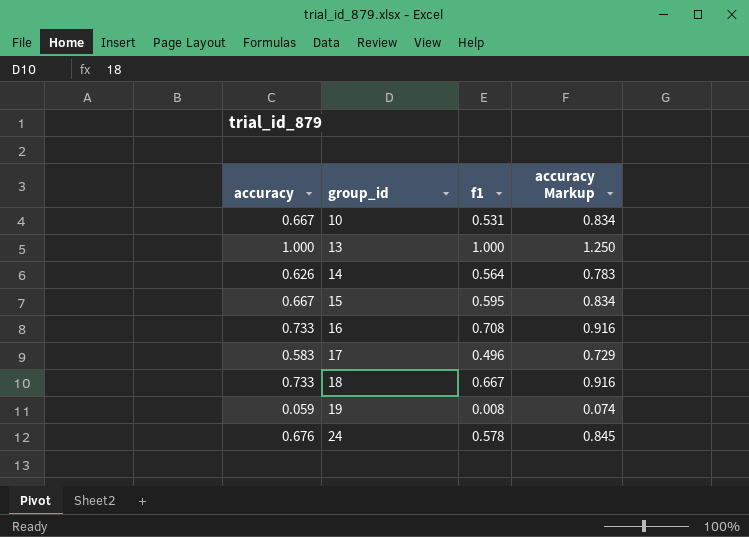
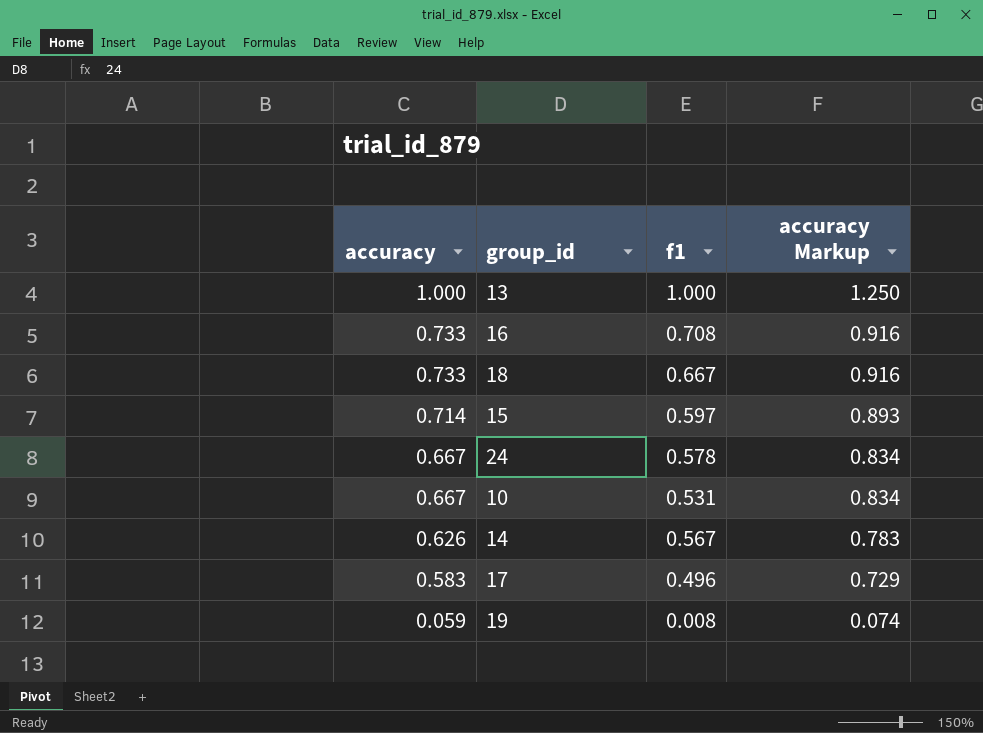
row order: group_id ascending -> accuracy descending
15 | accuracy: 0.667 -> 0.714
15 | f1: 0.595 -> 0.597
15 | accuracy Markup: 0.834 -> 0.893
24 | accuracy: 0.676 -> 0.667
24 | accuracy Markup: 0.845 -> 0.834
14 | f1: 0.564 -> 0.567

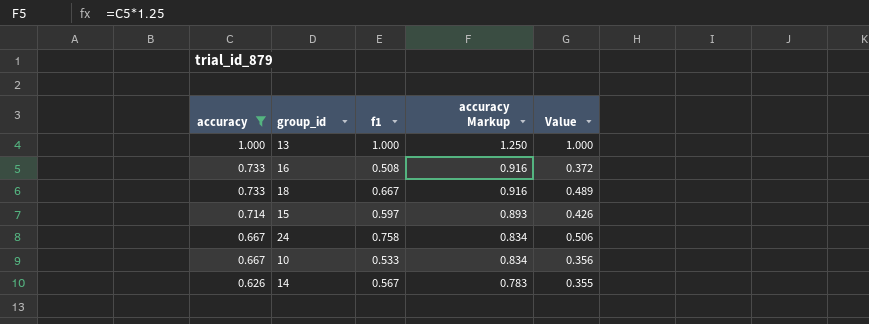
filter: none -> accuracy >= 0.626
column Value | formula: none -> [accuracy] * [f1]
16 | f1: 0.708 -> 0.508
24 | f1: 0.578 -> 0.758
10 | f1: 0.531 -> 0.533

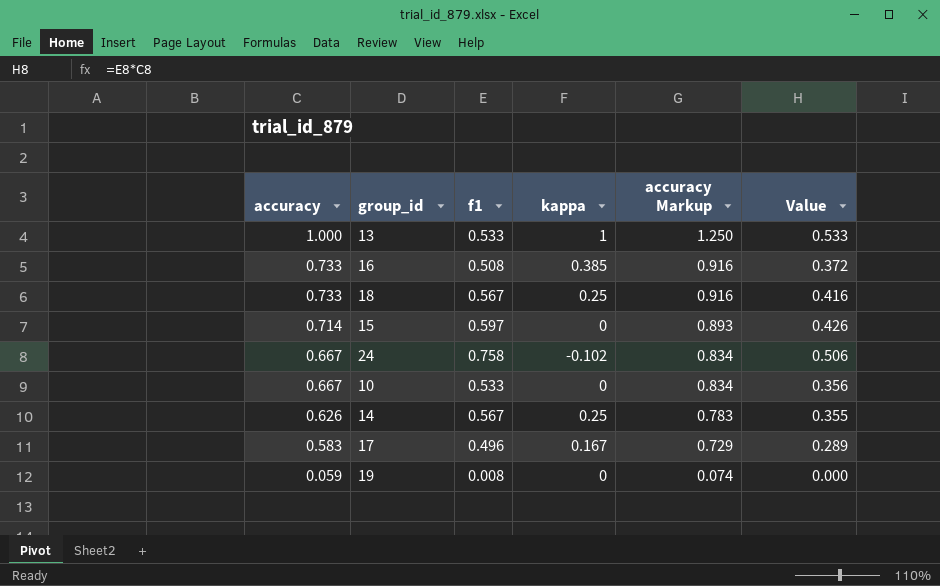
filter: accuracy >= 0.626 -> none
column kappa | position: none -> 4
13 | f1: 1.000 -> 0.533
13 | Value: 1.000 -> 0.533
18 | f1: 0.667 -> 0.567
18 | Value: 0.489 -> 0.416

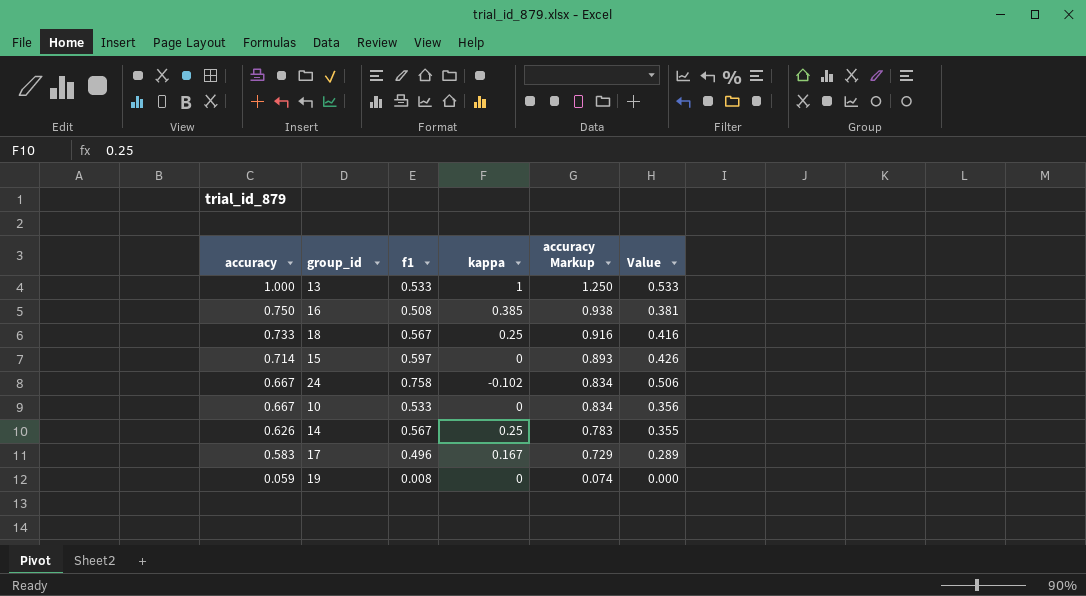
16 | accuracy: 0.733 -> 0.750
16 | accuracy Markup: 0.916 -> 0.938
16 | Value: 0.372 -> 0.381

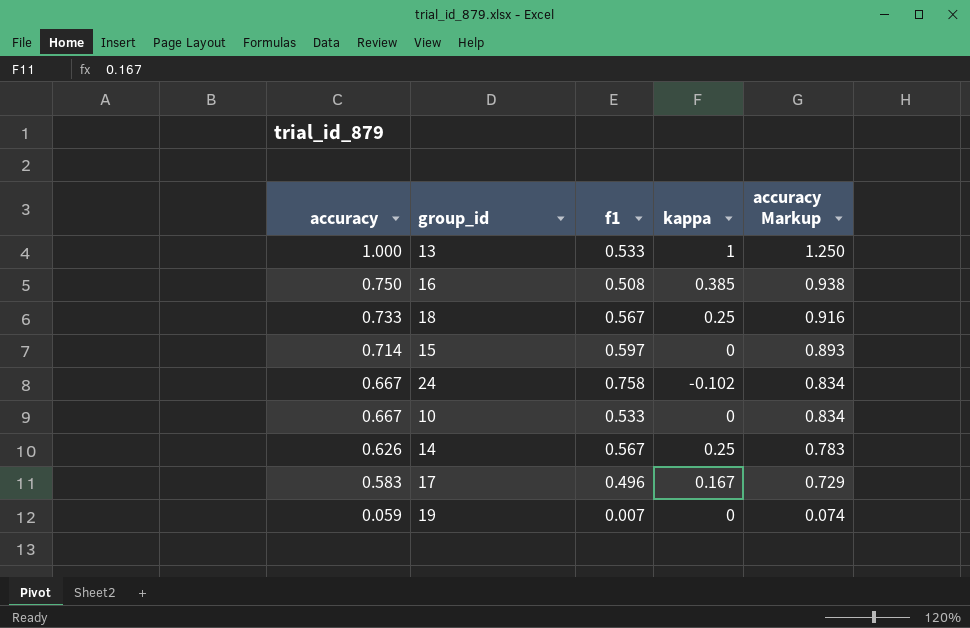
column Value | formula: [accuracy] * [f1] -> none
19 | f1: 0.008 -> 0.007

